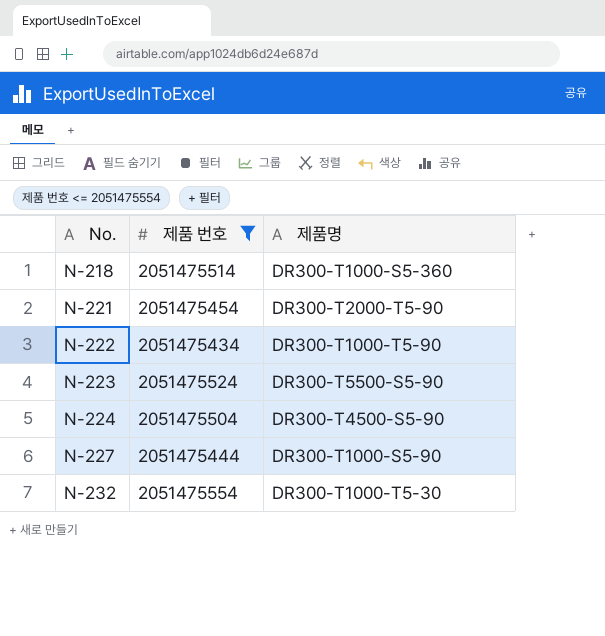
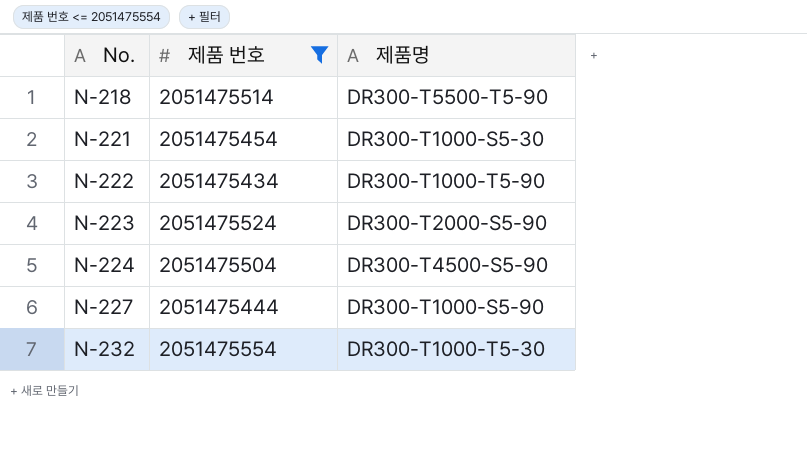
N-218 | 제품명: DR300-T1000-S5-360 -> DR300-T5500-T5-90
N-221 | 제품명: DR300-T2000-T5-90 -> DR300-T1000-S5-30
N-223 | 제품명: DR300-T5500-S5-90 -> DR300-T2000-S5-90

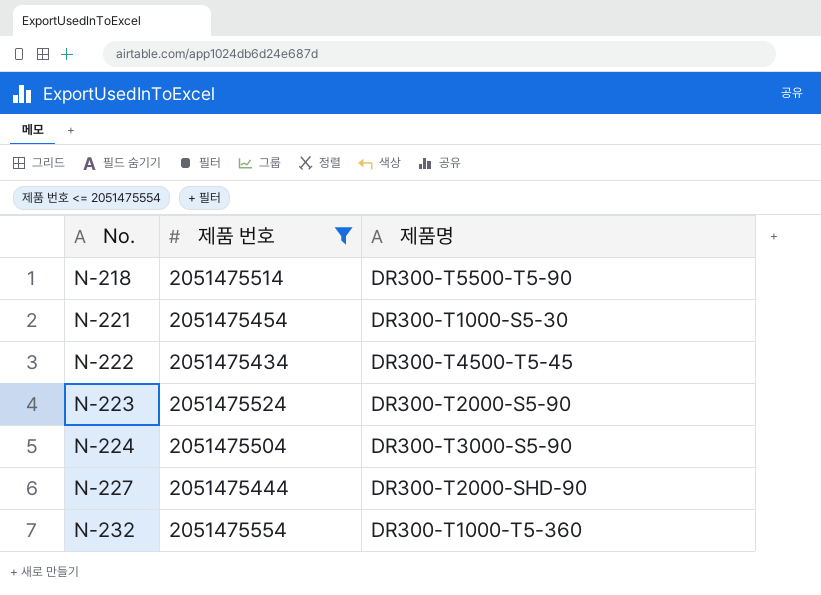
N-222 | 제품명: DR300-T1000-T5-90 -> DR300-T4500-T5-45
N-224 | 제품명: DR300-T4500-S5-90 -> DR300-T3000-S5-90
N-227 | 제품명: DR300-T1000-S5-90 -> DR300-T2000-SHD-90
N-232 | 제품명: DR300-T1000-T5-30 -> DR300-T1000-T5-360

